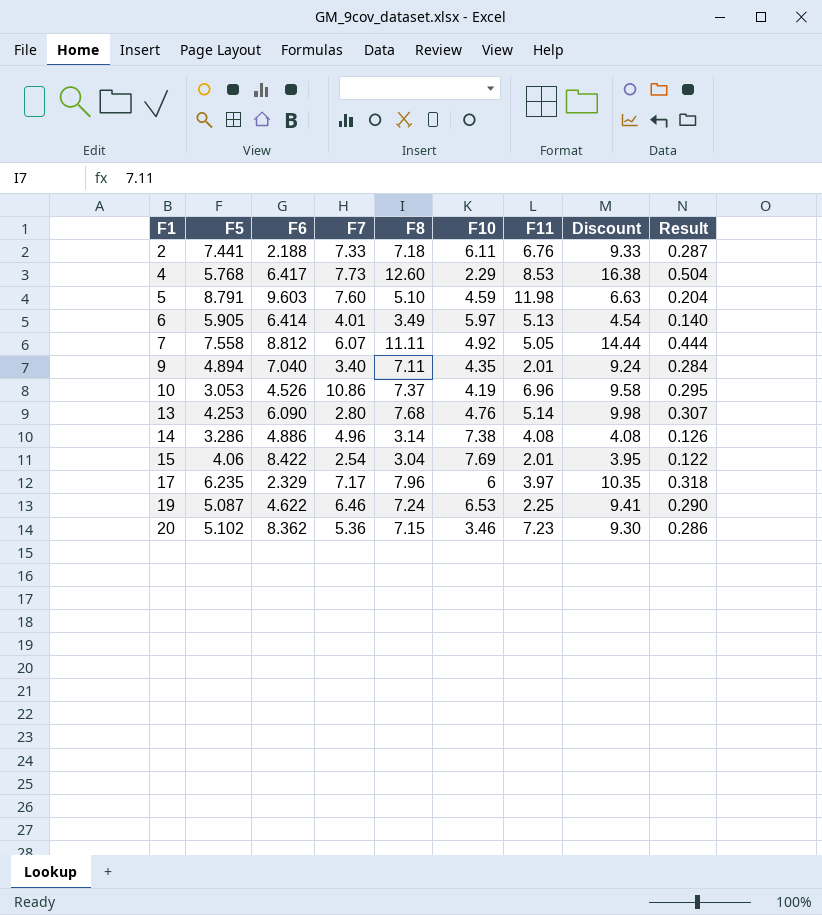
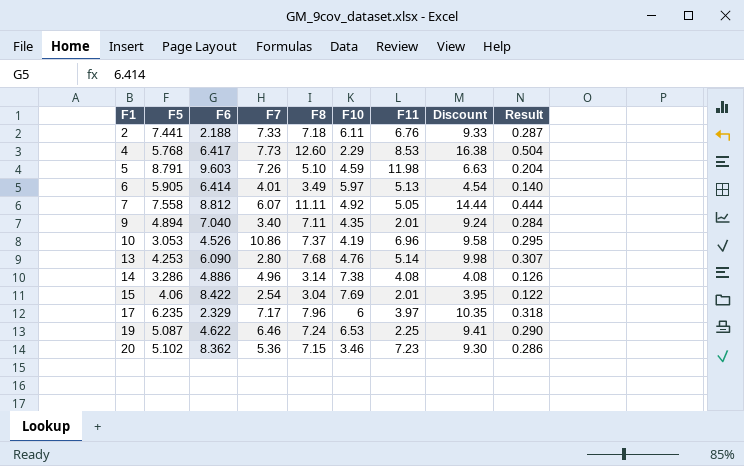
5 | F7: 7.60 -> 7.26

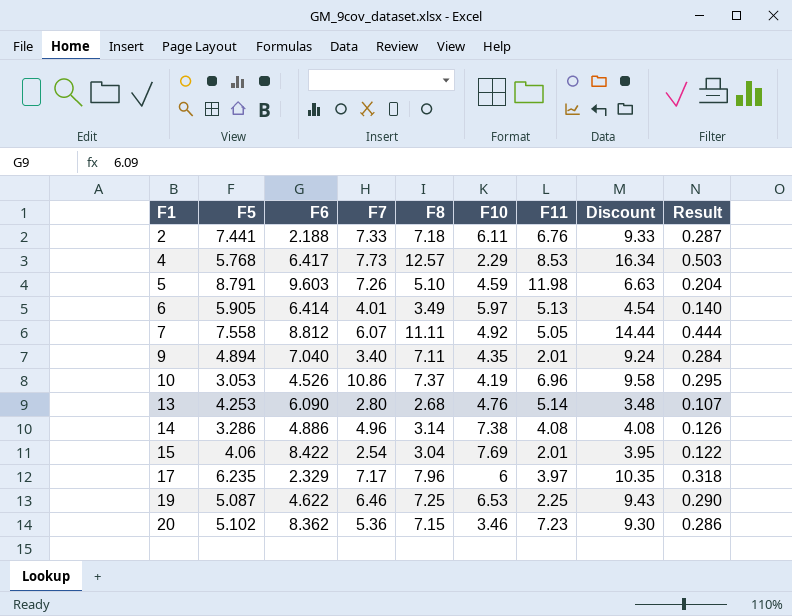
4 | F8: 12.60 -> 12.57
4 | Discount: 16.38 -> 16.34
4 | Result: 0.504 -> 0.503
13 | F8: 7.68 -> 2.68
13 | Discount: 9.98 -> 3.48
13 | Result: 0.307 -> 0.107
19 | F8: 7.24 -> 7.25
19 | Discount: 9.41 -> 9.43

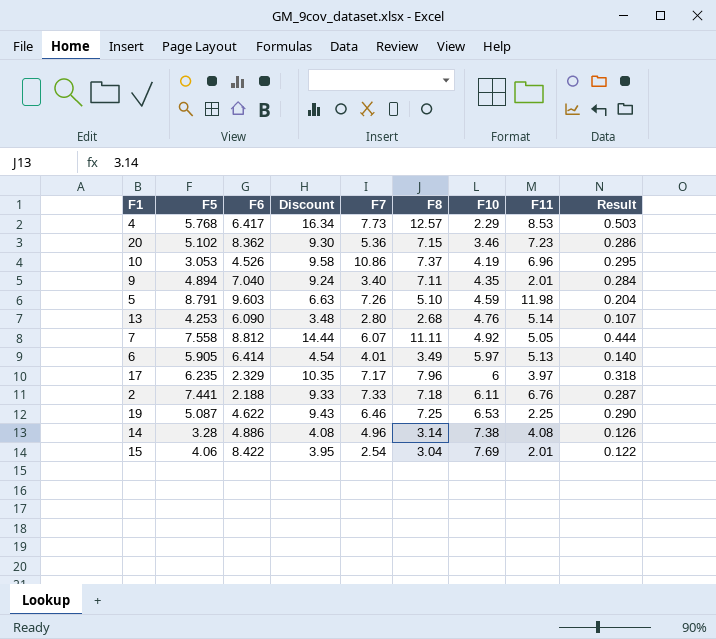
row order: F1 ascending -> F10 ascending
column Discount | position: 8 -> 4
14 | F5: 3.286 -> 3.28

